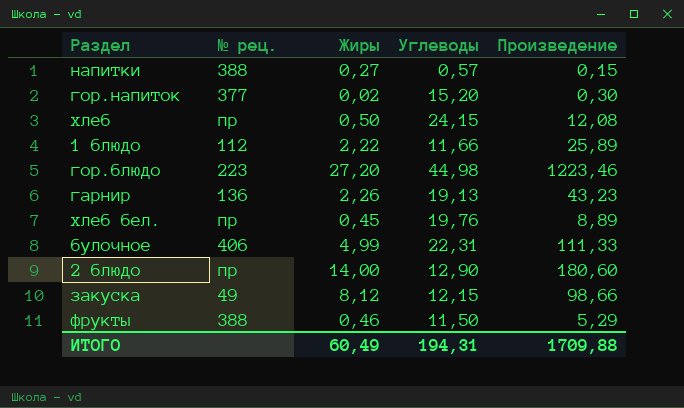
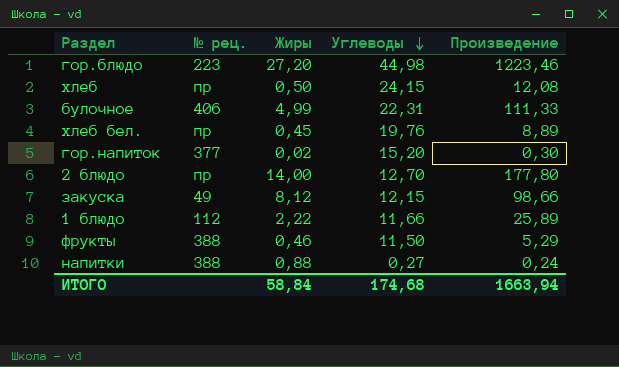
row order: none -> Углеводы descending
row гарнир: 136 | 2,26 | 19,13 | 43,23 -> none
2 блюдо | Углеводы: 12,90 -> 12,70
2 блюдо | Произведение: 180,60 -> 177,80
напитки | Жиры: 0,27 -> 0,88
напитки | Углеводы: 0,57 -> 0,27
напитки | Произведение: 0,15 -> 0,24
ИТОГО | Жиры: 60,49 -> 58,84
ИТОГО | Углеводы: 194,31 -> 174,68
ИТОГО | Произведение: 1709,88 -> 1663,94

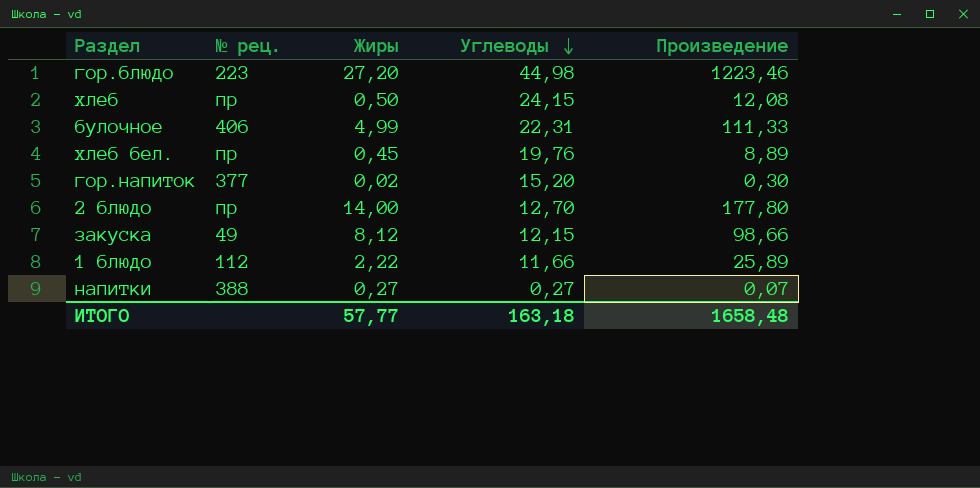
row фрукты: 388 | 0,46 | 11,50 | 5,29 -> none
напитки | Жиры: 0,88 -> 0,27
напитки | Произведение: 0,24 -> 0,07
ИТОГО | Жиры: 58,84 -> 57,77
ИТОГО | Углеводы: 174,68 -> 163,18
ИТОГО | Произведение: 1663,94 -> 1658,48

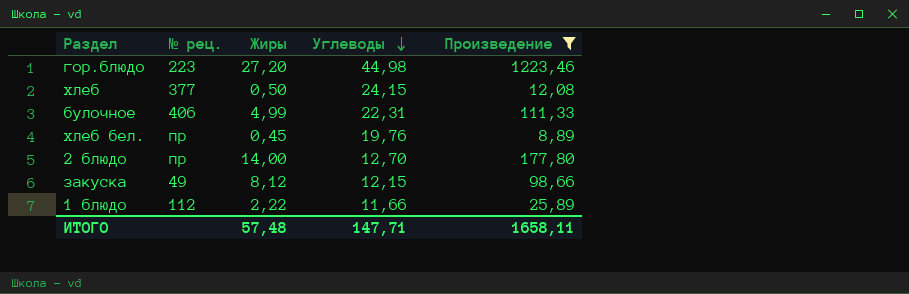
filter: none -> Произведение >= 8,89
хлеб | № рец.: пр -> 377
ИТОГО | Жиры: 57,77 -> 57,48
ИТОГО | Углеводы: 163,18 -> 147,71
ИТОГО | Произведение: 1658,48 -> 1658,11

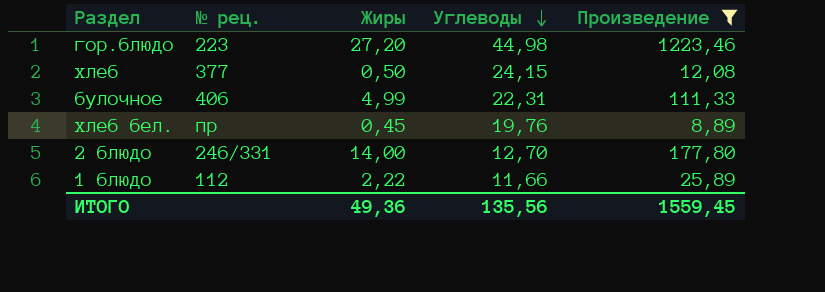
row закуска: 49 | 8,12 | 12,15 | 98,66 -> none
2 блюдо | № рец.: пр -> 246/331
ИТОГО | Жиры: 57,48 -> 49,36
ИТОГО | Углеводы: 147,71 -> 135,56
ИТОГО | Произведение: 1658,11 -> 1559,45

